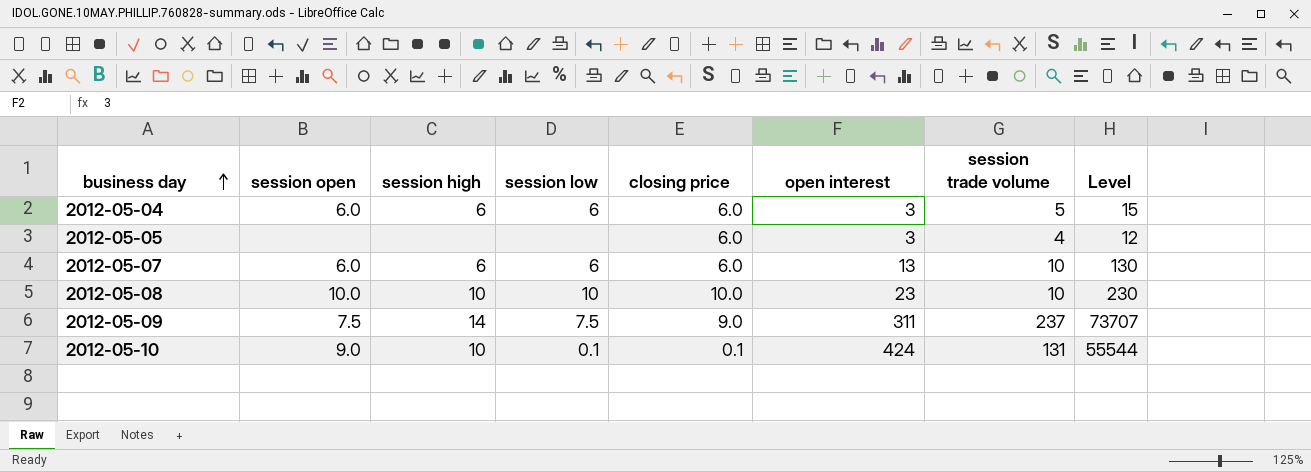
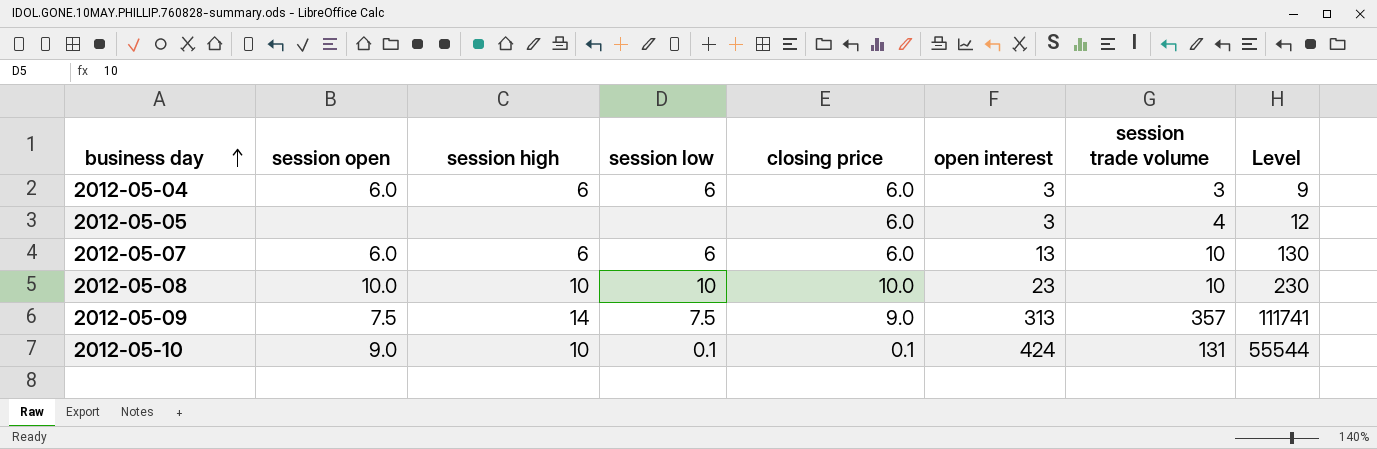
2012-05-04 | session trade volume: 5 -> 3
2012-05-04 | Level: 15 -> 9
2012-05-09 | open interest: 311 -> 313
2012-05-09 | session trade volume: 237 -> 357
2012-05-09 | Level: 73707 -> 111741

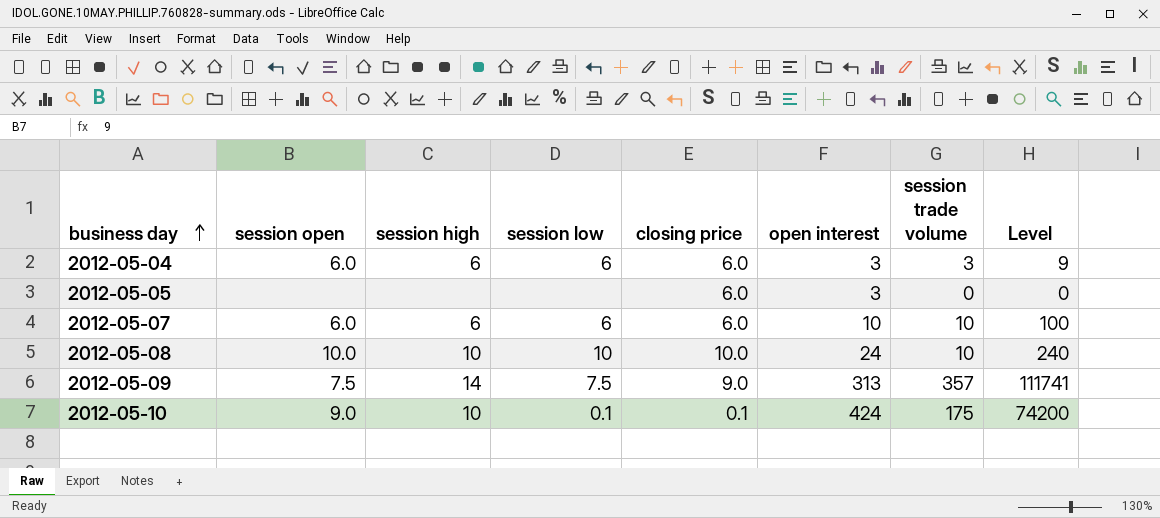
2012-05-05 | session trade volume: 4 -> 0
2012-05-05 | Level: 12 -> 0
2012-05-07 | open interest: 13 -> 10
2012-05-07 | Level: 130 -> 100
2012-05-08 | open interest: 23 -> 24
2012-05-08 | Level: 230 -> 240
2012-05-10 | session trade volume: 131 -> 175
2012-05-10 | Level: 55544 -> 74200

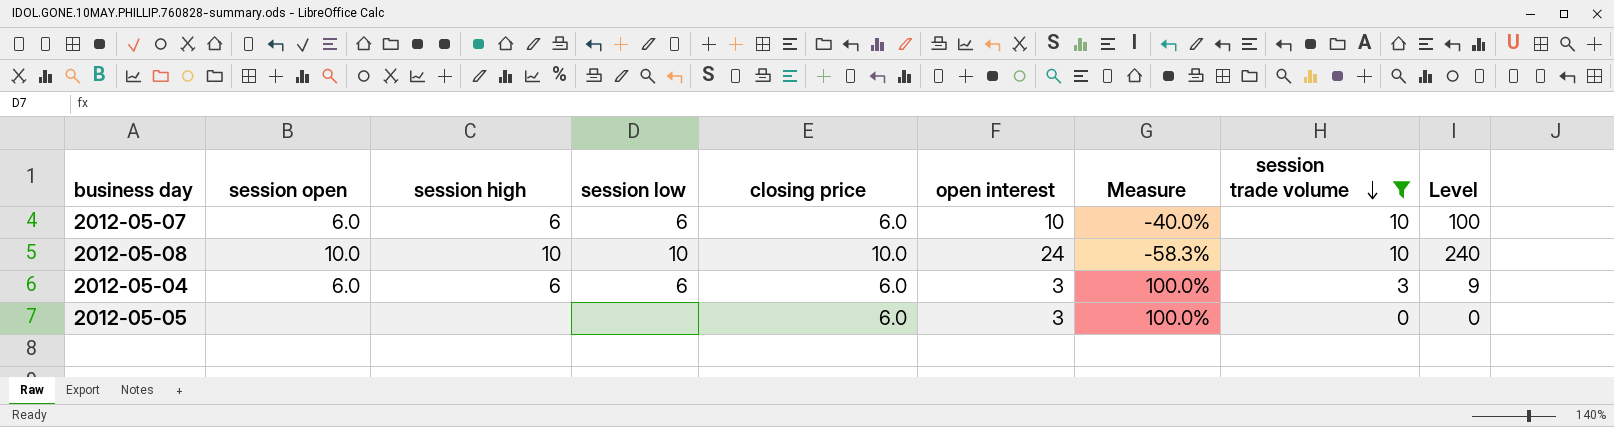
filter: none -> session trade volume <= 10
row order: business day ascending -> session trade volume descending
column Measure | formula: none -> ([closing price] - [open interest]) / [open interest]

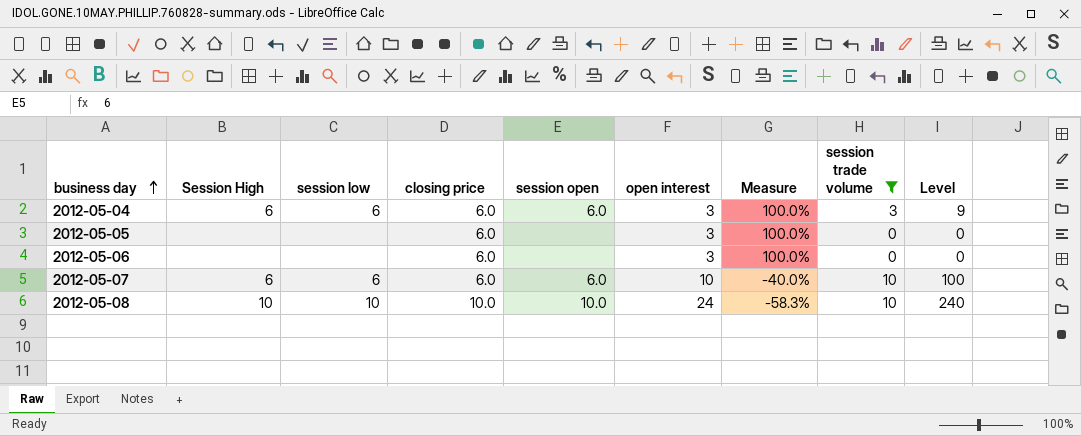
row order: session trade volume descending -> business day ascending
column name: session high -> Session High
column session open | position: 2 -> 5
row 2012-05-06: none -> none | none | 6.0 | none | 3 | 100.0% | 0 | 0

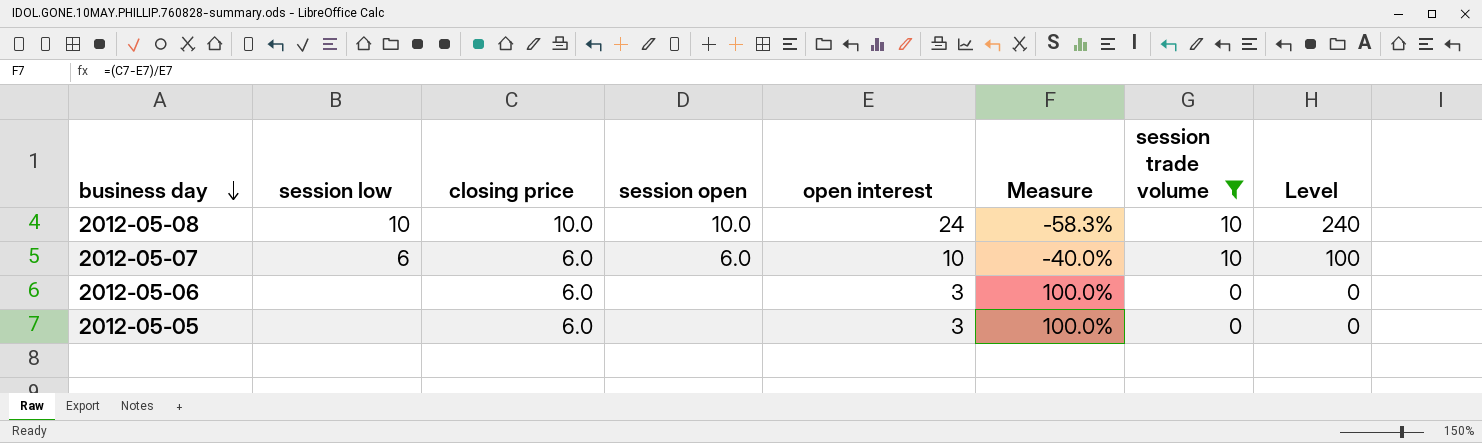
row order: business day ascending -> business day descending
column Session High | position: 2 -> none
row 2012-05-04: 6 | 6 | 6.0 | 6.0 | 3 | 100.0% | 3 | 9 -> none

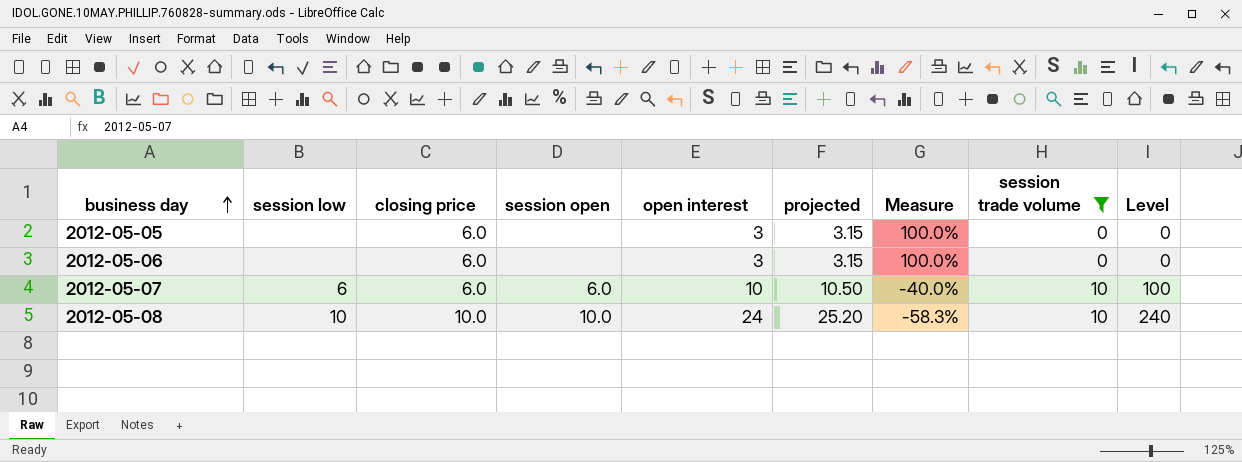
row order: business day descending -> business day ascending
column projected | formula: none -> [open interest] * 1.05

